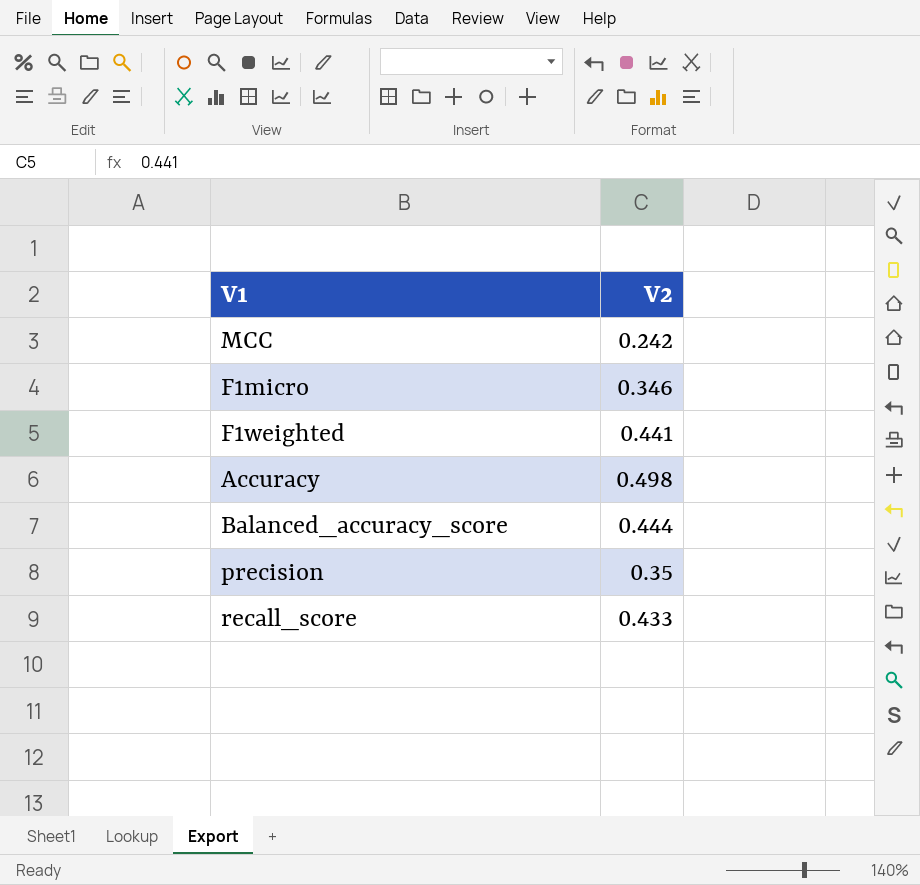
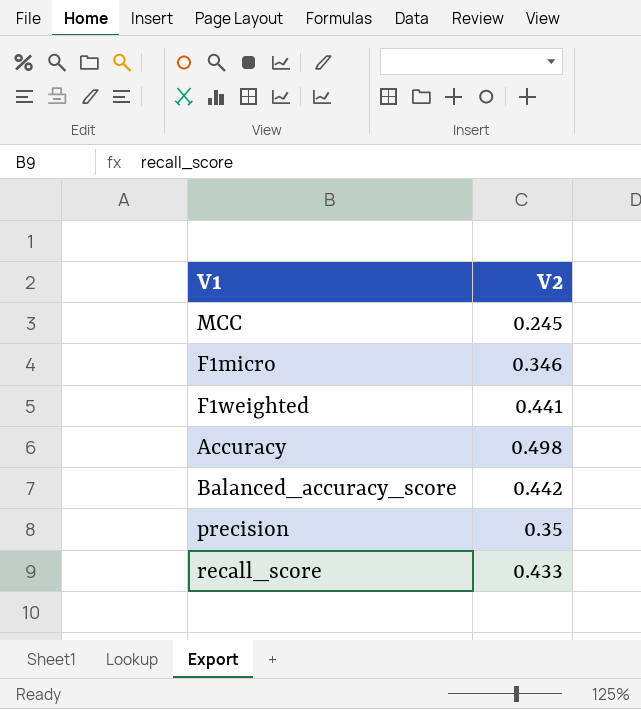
MCC | V2: 0.242 -> 0.245
Balanced_accuracy_score | V2: 0.444 -> 0.442

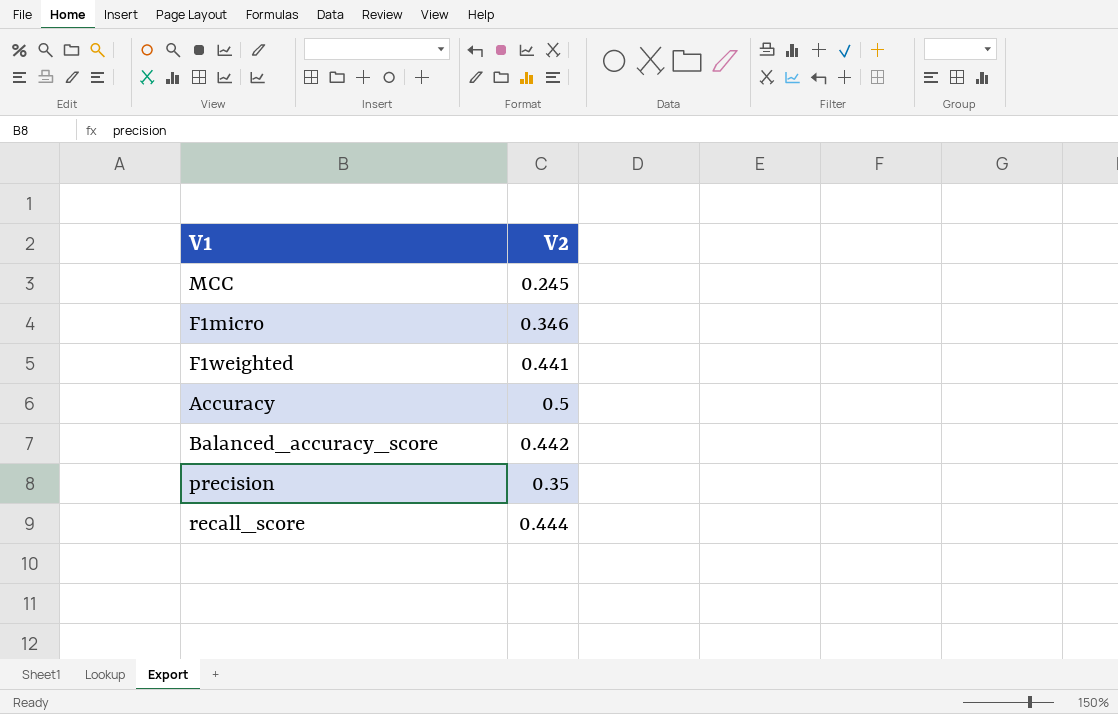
Accuracy | V2: 0.498 -> 0.5
recall_score | V2: 0.433 -> 0.444

